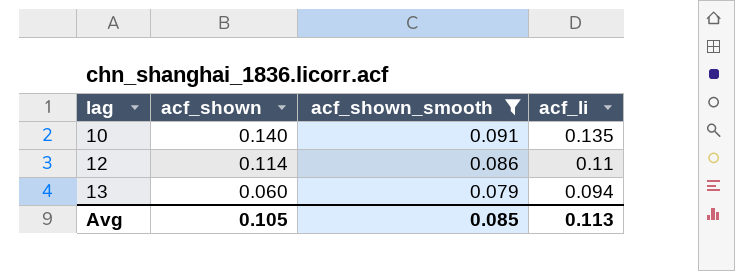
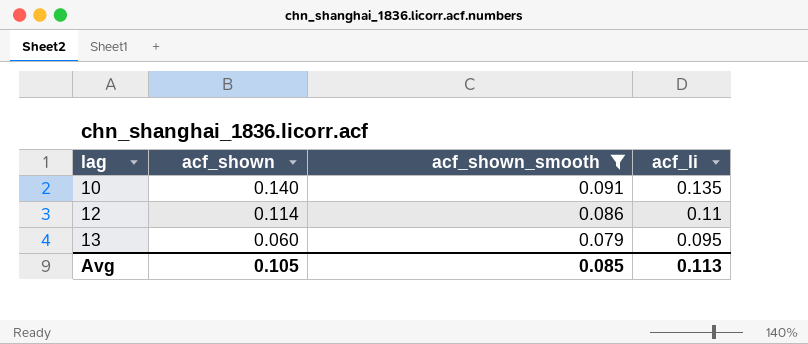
13 | acf_li: 0.094 -> 0.095

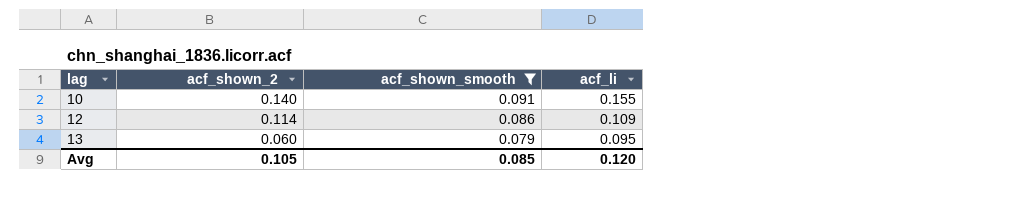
column name: acf_shown -> acf_shown_2
10 | acf_li: 0.135 -> 0.155
12 | acf_li: 0.11 -> 0.109
Avg | acf_li: 0.113 -> 0.120

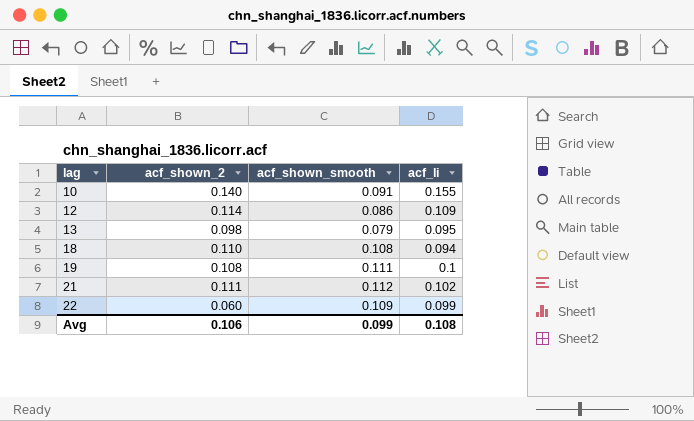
filter: acf_shown_smooth <= 0.091 -> none
13 | acf_shown_2: 0.060 -> 0.098
Avg | acf_shown_2: 0.105 -> 0.106
Avg | acf_shown_smooth: 0.085 -> 0.099
Avg | acf_li: 0.120 -> 0.108

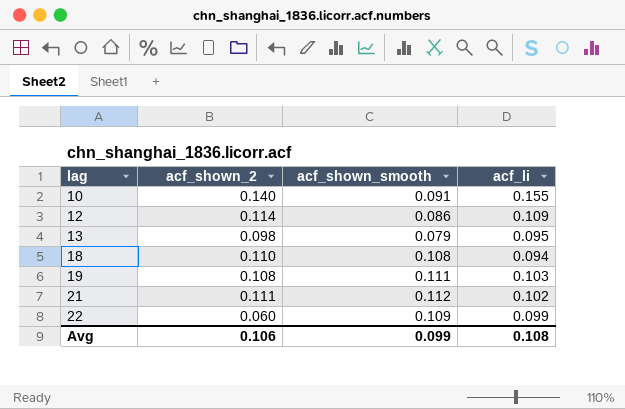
19 | acf_li: 0.1 -> 0.103

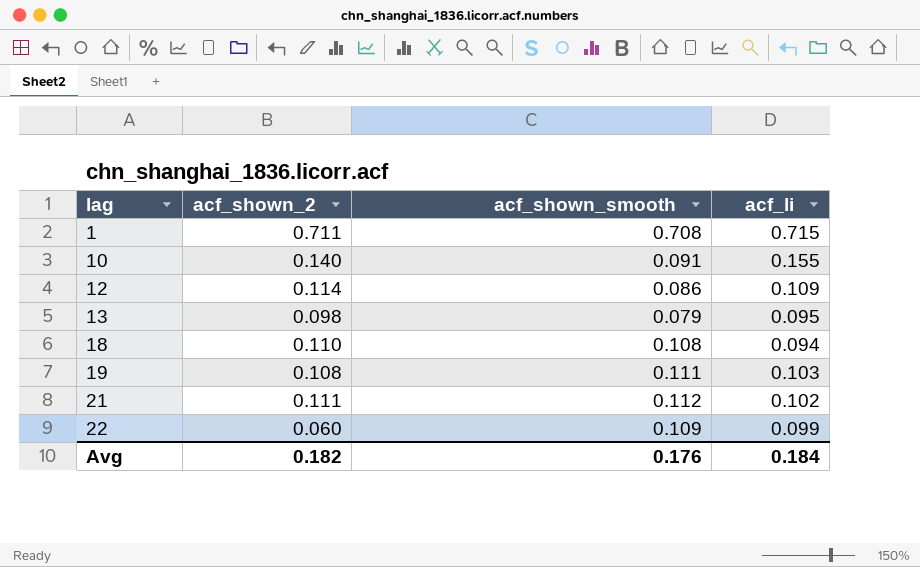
row 1: none -> 0.711 | 0.708 | 0.715
Avg | acf_shown_2: 0.106 -> 0.182
Avg | acf_shown_smooth: 0.099 -> 0.176
Avg | acf_li: 0.108 -> 0.184

